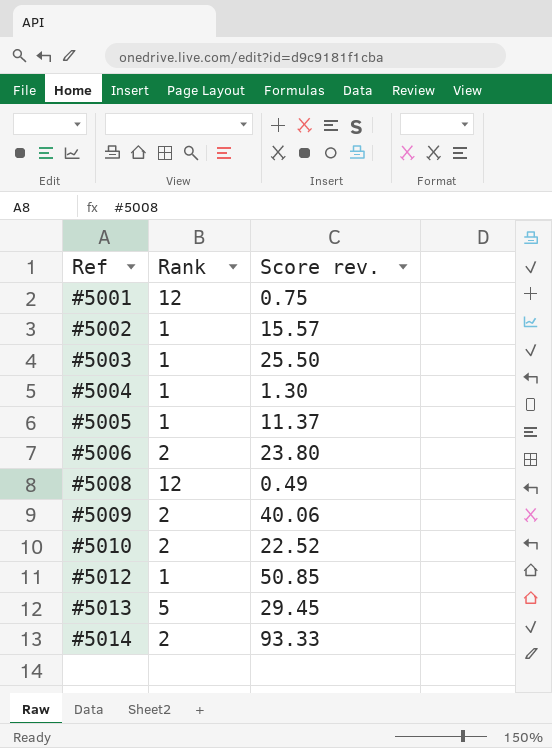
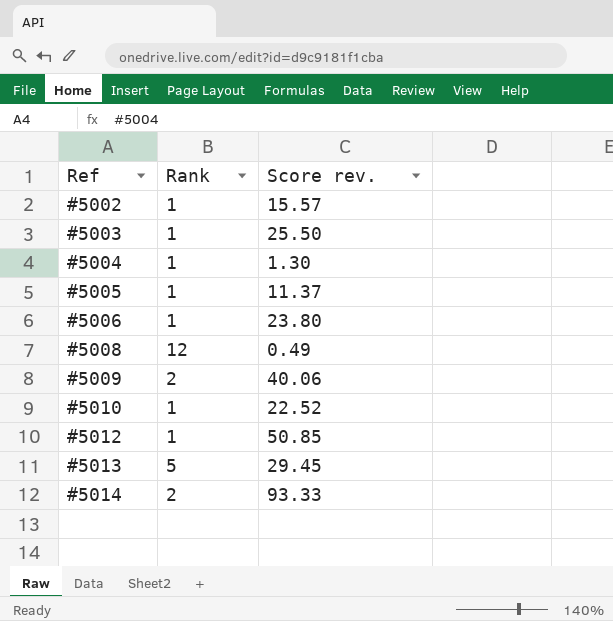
row #5001: 12 | 0.75 -> none
#5006 | Rank: 2 -> 1
#5010 | Rank: 2 -> 1

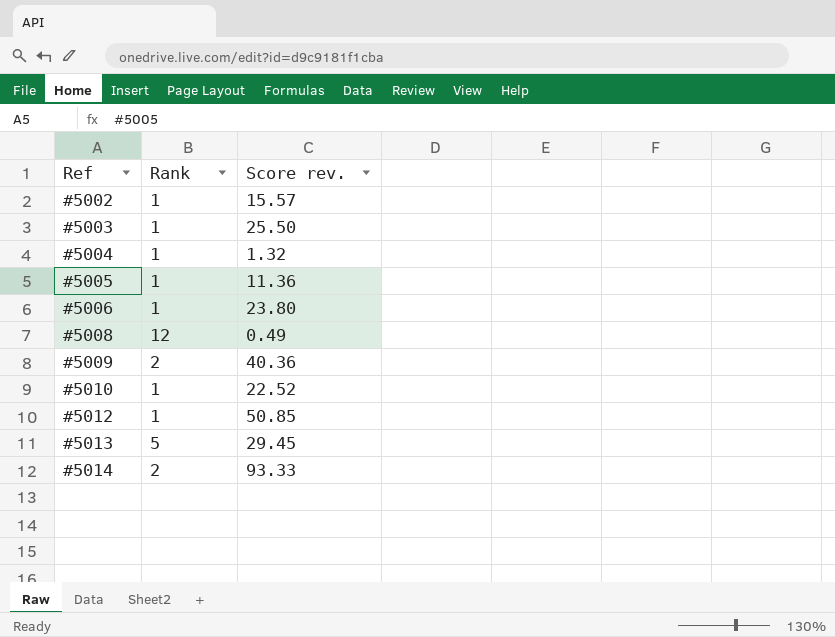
#5004 | Score rev.: 1.30 -> 1.32
#5005 | Score rev.: 11.37 -> 11.36
#5009 | Score rev.: 40.06 -> 40.36

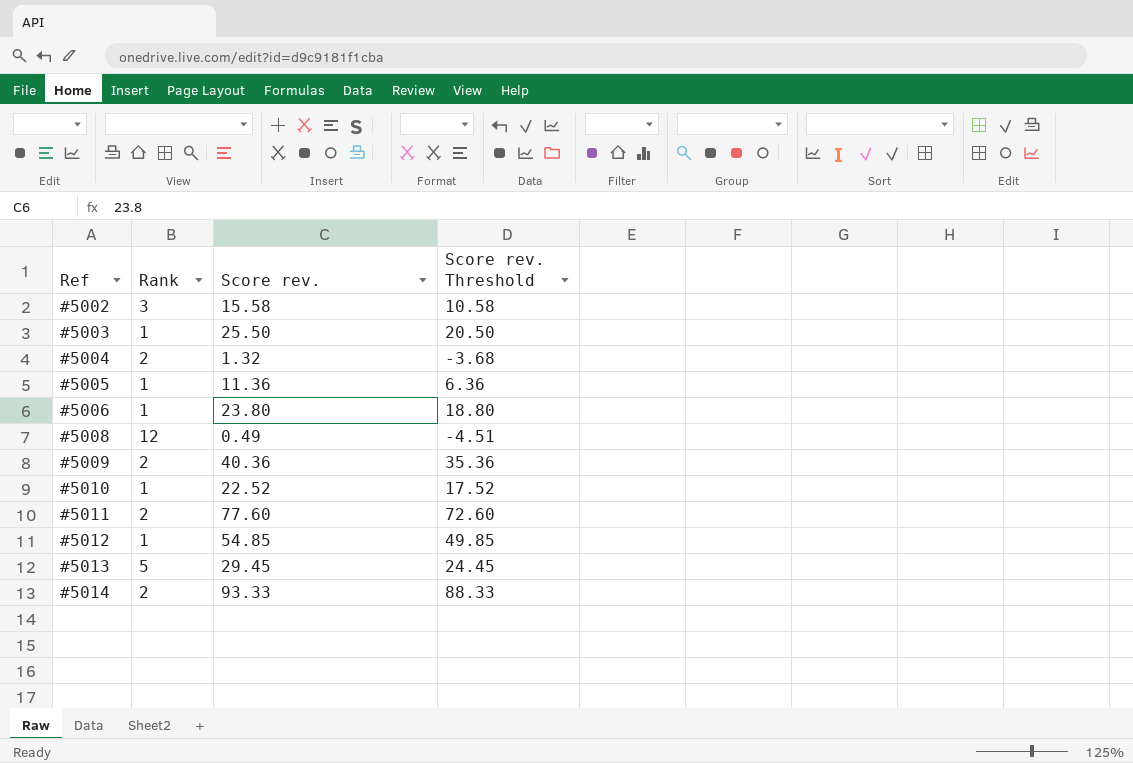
column Score rev. Threshold | formula: none -> [Score rev.] - 5
#5002 | Rank: 1 -> 3
#5002 | Score rev.: 15.57 -> 15.58
#5004 | Rank: 1 -> 2
row #5011: none -> 2 | 77.60 | 72.60
#5012 | Score rev.: 50.85 -> 54.85

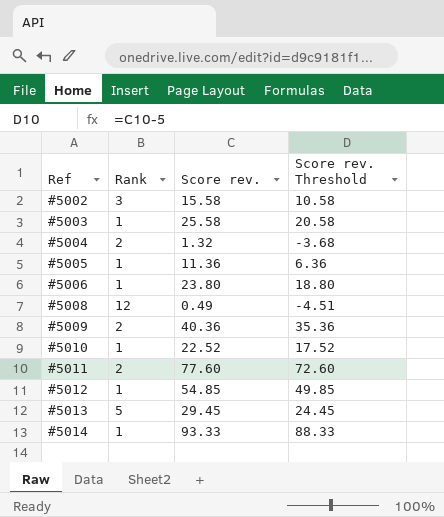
#5003 | Score rev.: 25.50 -> 25.58
#5003 | Score rev. Threshold: 20.50 -> 20.58
#5014 | Rank: 2 -> 1

